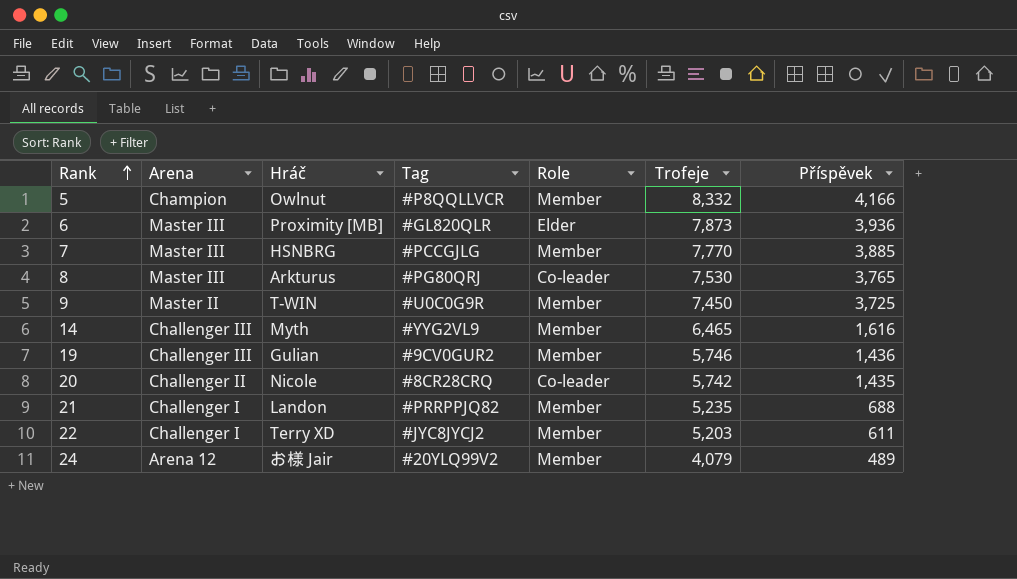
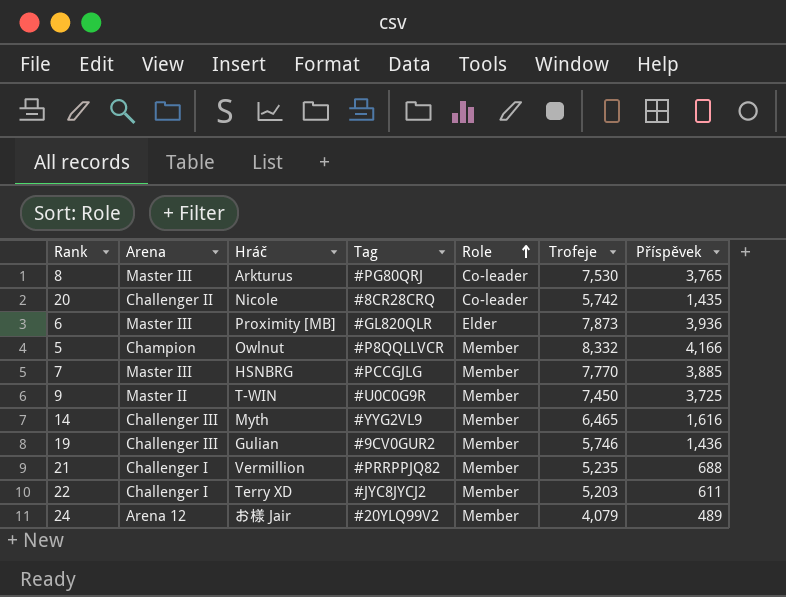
row order: Rank ascending -> Role ascending
21 | Hráč: Landon -> Vermillion

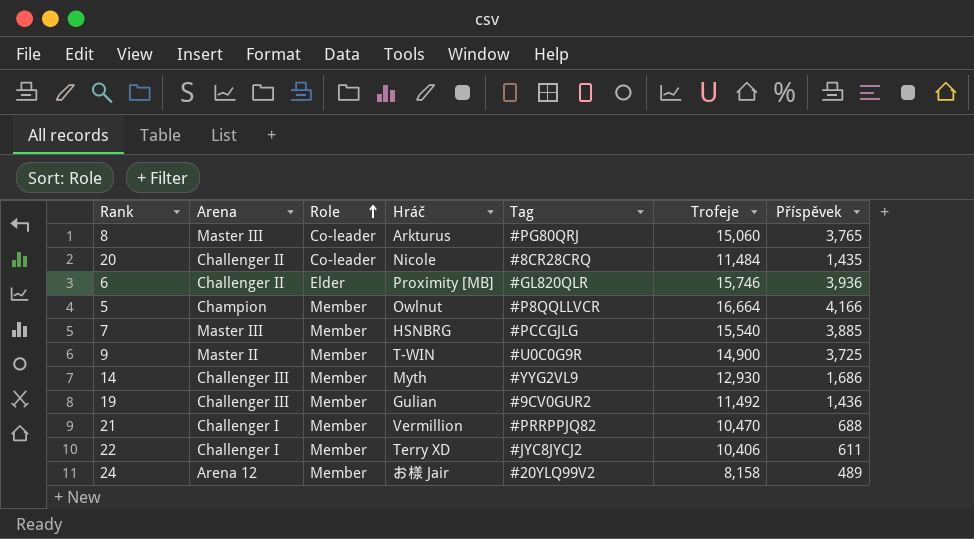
column Role | position: 5 -> 3
8 | Trofeje: 7,530 -> 15,060
20 | Trofeje: 5,742 -> 11,484
6 | Arena: Master III -> Challenger II
6 | Trofeje: 7,873 -> 15,746
5 | Trofeje: 8,332 -> 16,664
7 | Trofeje: 7,770 -> 15,540
9 | Trofeje: 7,450 -> 14,900
14 | Trofeje: 6,465 -> 12,930
14 | Příspěvek: 1,616 -> 1,686
19 | Trofeje: 5,746 -> 11,492
21 | Trofeje: 5,235 -> 10,470
22 | Trofeje: 5,203 -> 10,406
24 | Trofeje: 4,079 -> 8,158

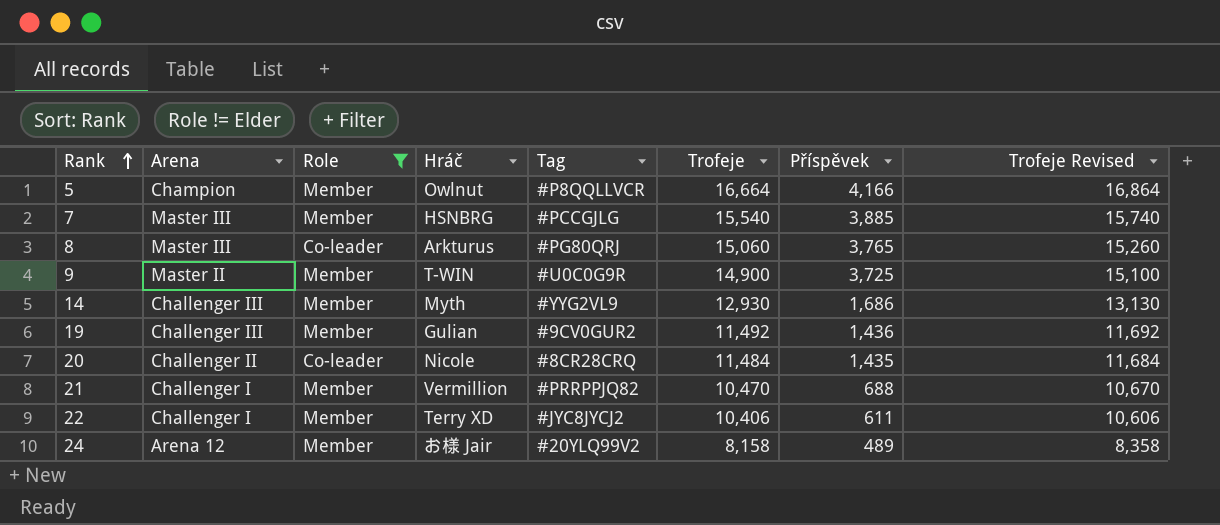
filter: none -> Role != Elder
row order: Role ascending -> Rank ascending
column Trofeje Revised | formula: none -> [Trofeje] + 200

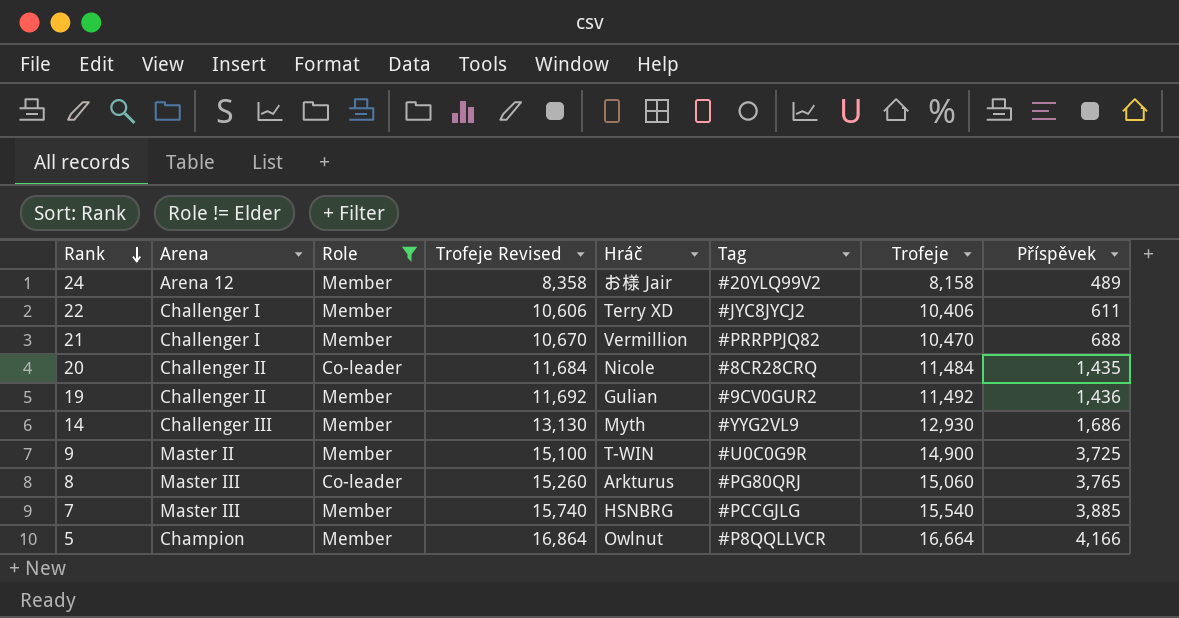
row order: Rank ascending -> Rank descending
column Trofeje Revised | position: 8 -> 4
19 | Arena: Challenger III -> Challenger II

